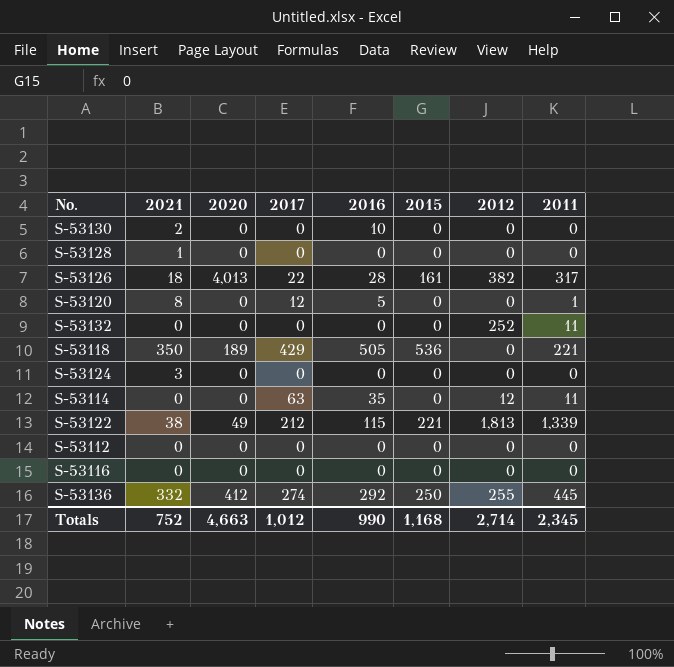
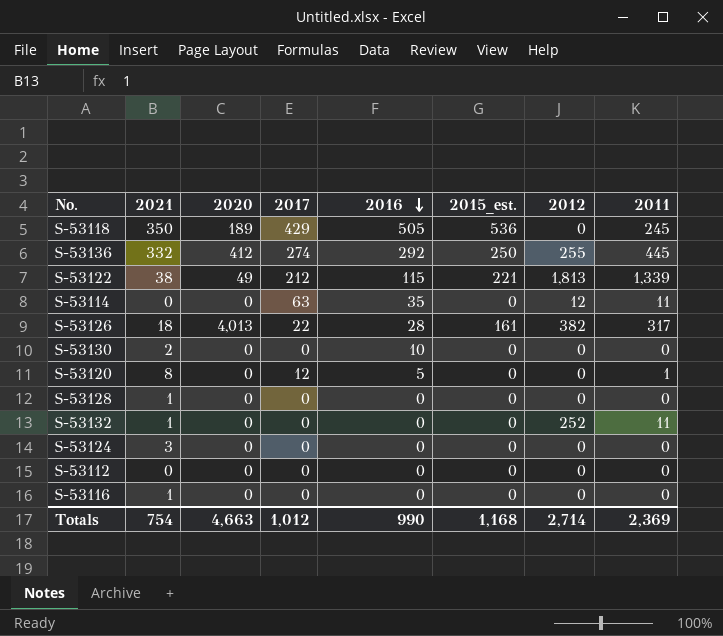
row order: none -> 2016 descending
column name: 2015 -> 2015_est.
S-53118 | 2011: 221 -> 245
S-53132 | 2021: 0 -> 1
S-53116 | 2021: 0 -> 1
Totals | 2021: 752 -> 754
Totals | 2011: 2,345 -> 2,369

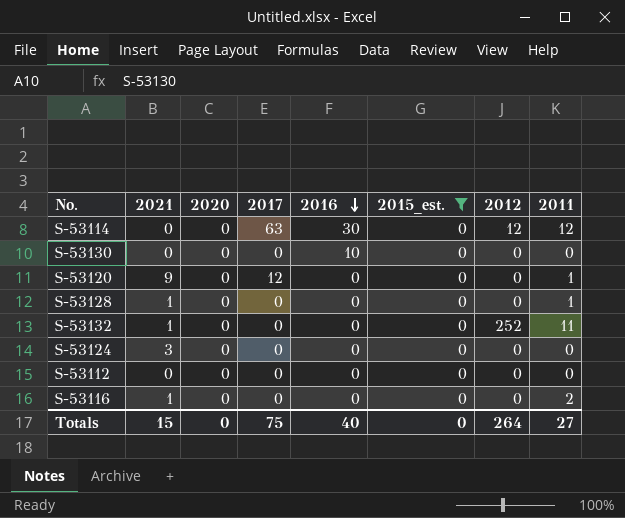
filter: none -> 2015_est. = 0
S-53114 | 2016: 35 -> 30
S-53114 | 2011: 11 -> 12
S-53130 | 2021: 2 -> 0
S-53120 | 2021: 8 -> 9
S-53120 | 2016: 5 -> 0
S-53128 | 2011: 0 -> 1
S-53116 | 2011: 0 -> 2
Totals | 2021: 754 -> 15
Totals | 2020: 4,663 -> 0
Totals | 2017: 1,012 -> 75
Totals | 2016: 990 -> 40
Totals | 2015_est.: 1,168 -> 0
Totals | 2012: 2,714 -> 264
Totals | 2011: 2,369 -> 27

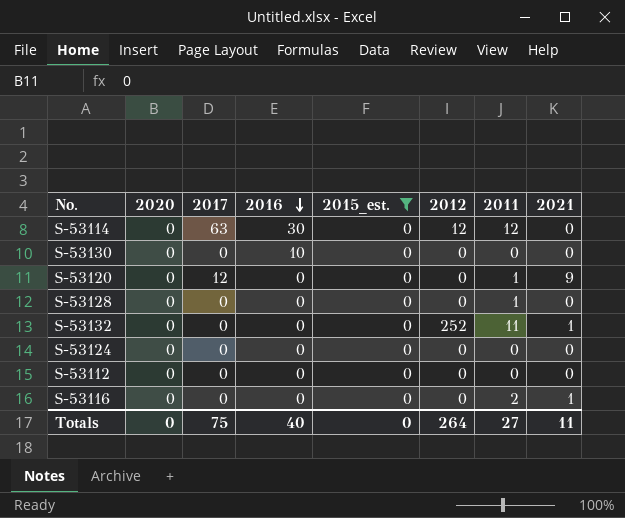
column 2021 | position: 2 -> 8
S-53128 | 2021: 1 -> 0
S-53124 | 2021: 3 -> 0
Totals | 2021: 15 -> 11

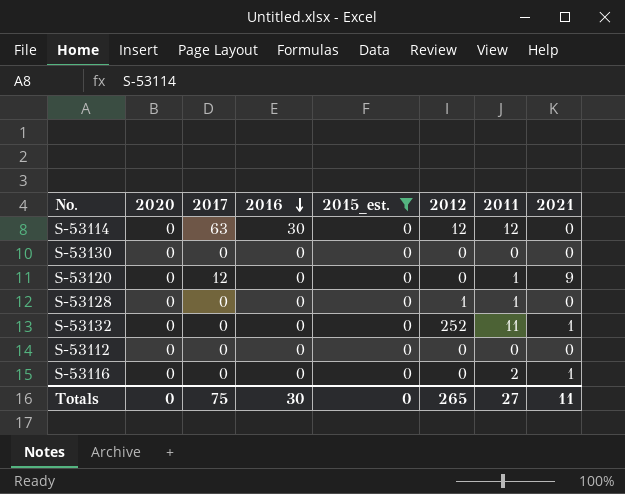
row S-53124: 0 | 0 | 0 | 0 | 0 | 0 | 0 -> none
S-53130 | 2016: 10 -> 0
S-53128 | 2012: 0 -> 1
Totals | 2016: 40 -> 30
Totals | 2012: 264 -> 265

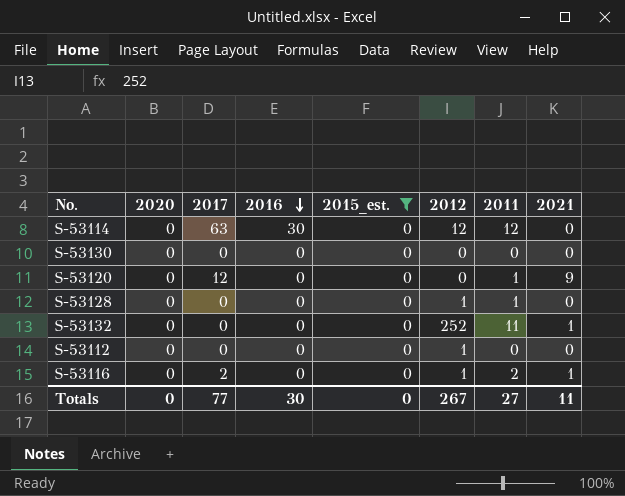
S-53112 | 2012: 0 -> 1
S-53116 | 2017: 0 -> 2
S-53116 | 2012: 0 -> 1
Totals | 2017: 75 -> 77
Totals | 2012: 265 -> 267

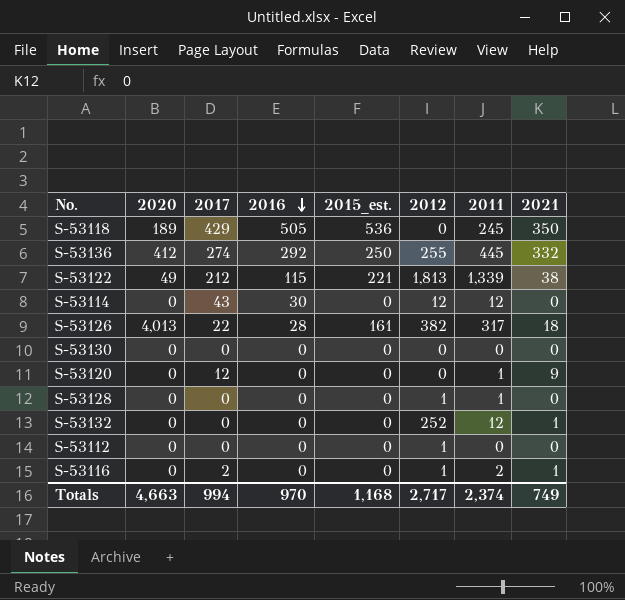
filter: 2015_est. = 0 -> none
S-53114 | 2017: 63 -> 43
S-53132 | 2011: 11 -> 12
Totals | 2020: 0 -> 4,663
Totals | 2017: 77 -> 994
Totals | 2016: 30 -> 970
Totals | 2015_est.: 0 -> 1,168
Totals | 2012: 267 -> 2,717
Totals | 2011: 27 -> 2,374
Totals | 2021: 11 -> 749

